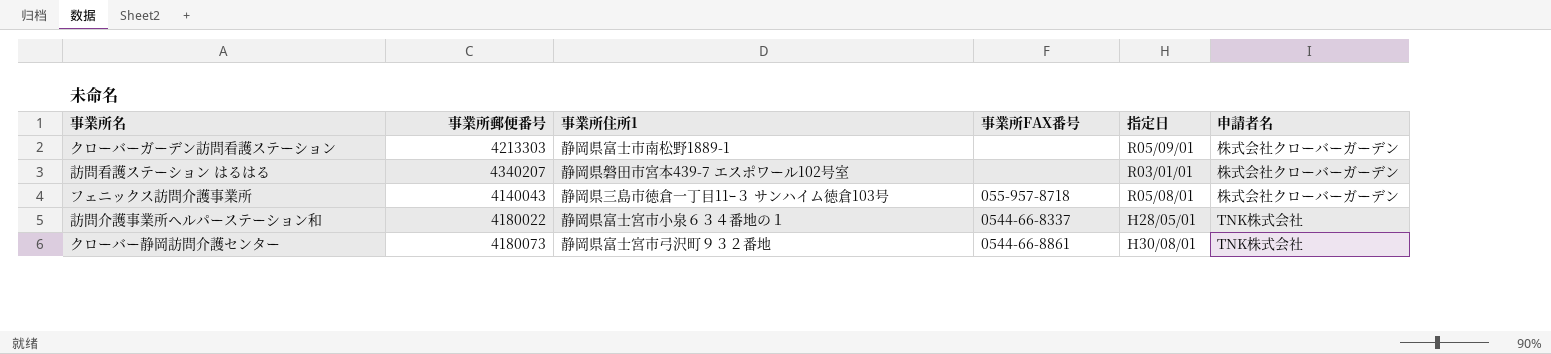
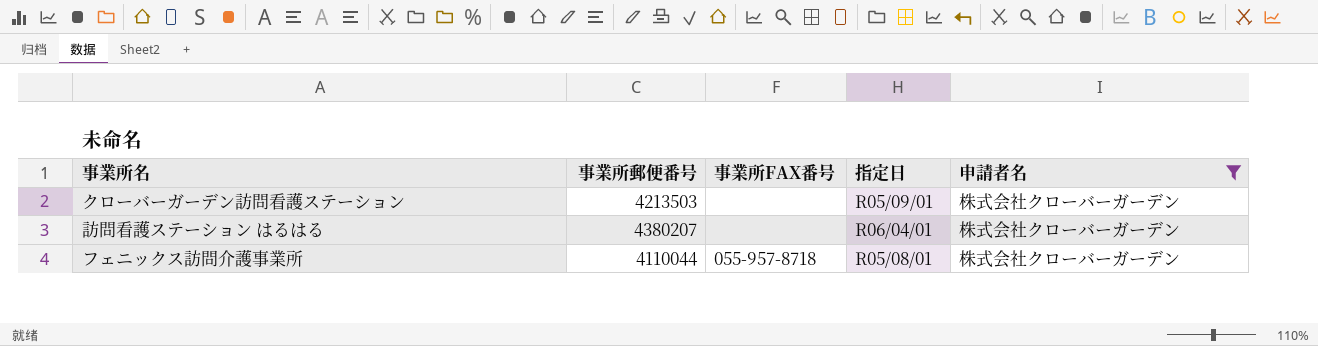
filter: none -> 申請者名 = 株式会社クローバーガーデン
column 事業所住所1 | position: 3 -> none
クローバーガーデン訪問看護ステーション | 事業所郵便番号: 4213303 -> 4213503
訪問看護ステーション はるはる | 事業所郵便番号: 4340207 -> 4380207
訪問看護ステーション はるはる | 指定日: R03/01/01 -> R06/04/01
フェニックス訪問介護事業所 | 事業所郵便番号: 4140043 -> 4110044

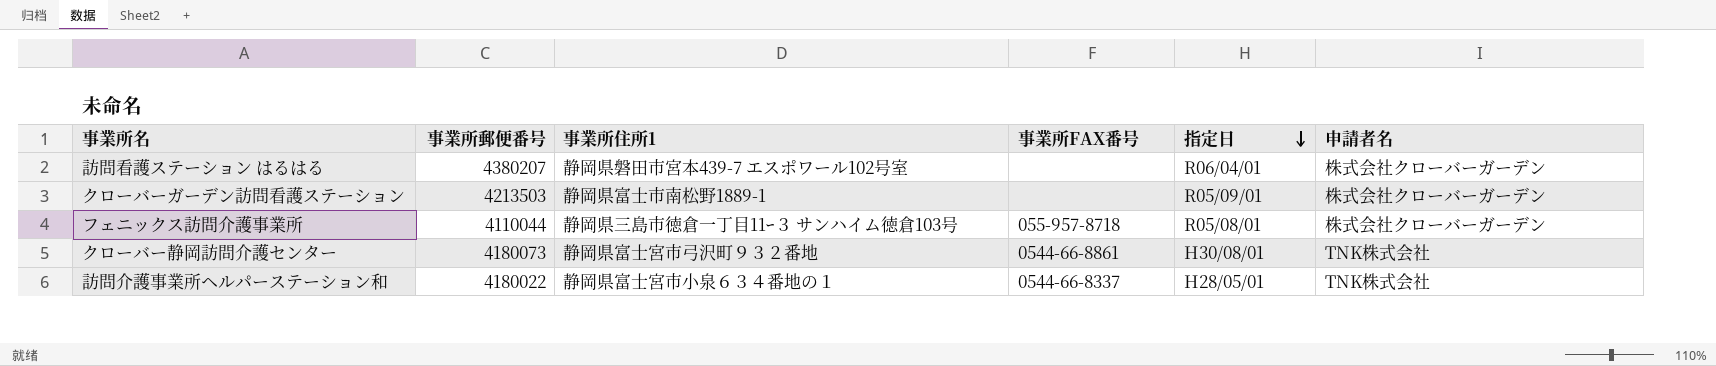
filter: 申請者名 = 株式会社クローバーガーデン -> none
row order: none -> 指定日 descending
column 事業所住所1 | position: none -> 3

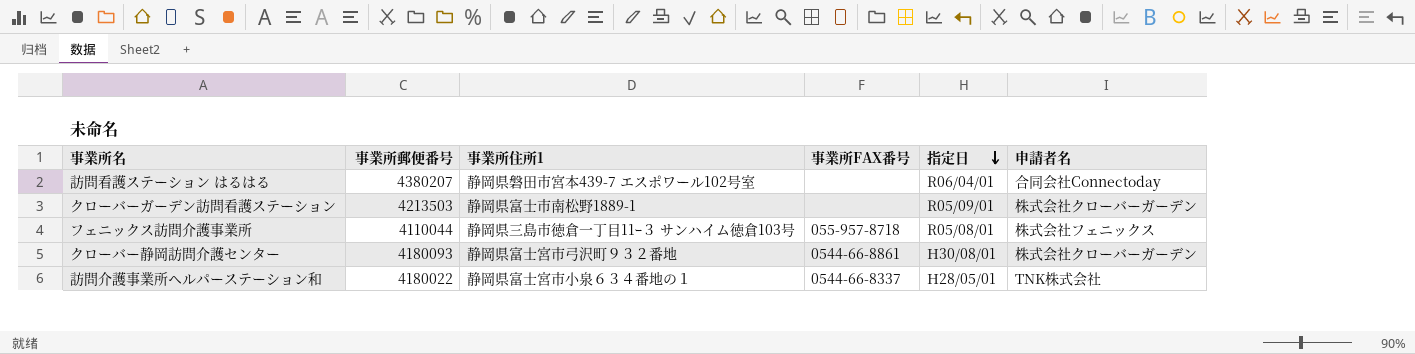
訪問看護ステーション はるはる | 申請者名: 株式会社クローバーガーデン -> 合同会社Connectoday
フェニックス訪問介護事業所 | 申請者名: 株式会社クローバーガーデン -> 株式会社フェニックス
クローバー静岡訪問介護センター | 事業所郵便番号: 4180073 -> 4180093
クローバー静岡訪問介護センター | 申請者名: TNK株式会社 -> 株式会社クローバーガーデン

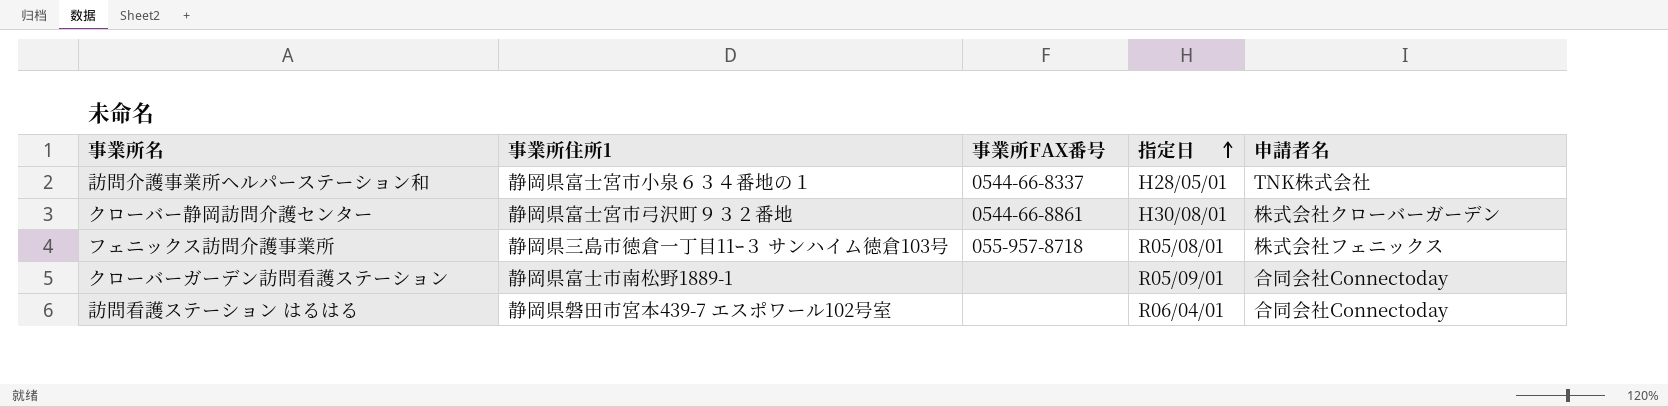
row order: 指定日 descending -> 指定日 ascending
column 事業所郵便番号 | position: 2 -> none
クローバーガーデン訪問看護ステーション | 申請者名: 株式会社クローバーガーデン -> 合同会社Connectoday

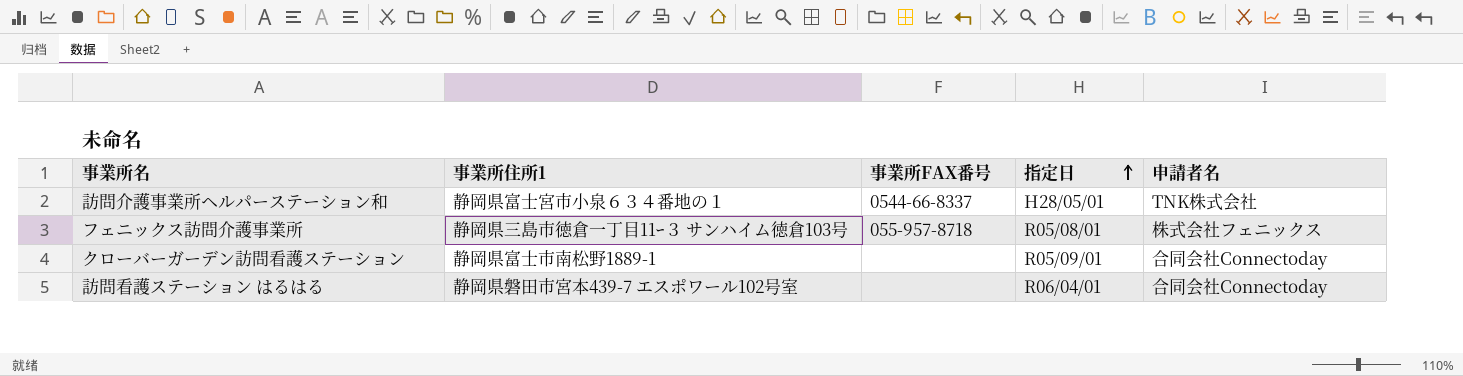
row クローバー静岡訪問介護センター: 静岡県富士宮市弓沢町９３２番地 | 0544-66-8861 | H30/08/01 | 株式会社クローバーガーデン -> none

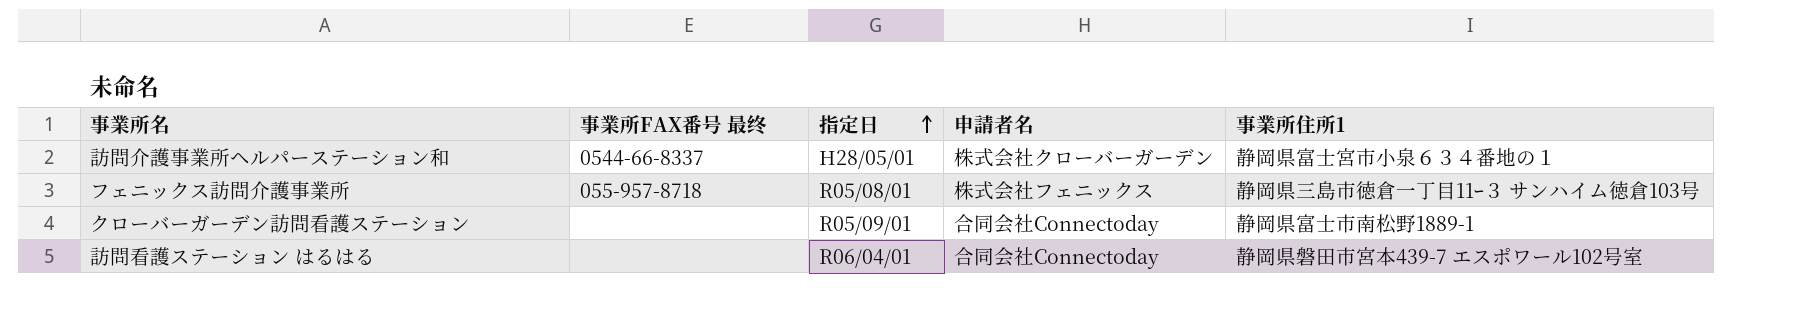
column name: 事業所FAX番号 -> 事業所FAX番号 最终
column 事業所住所1 | position: 2 -> 5
訪問介護事業所ヘルパーステーション和 | 申請者名: TNK株式会社 -> 株式会社クローバーガーデン

